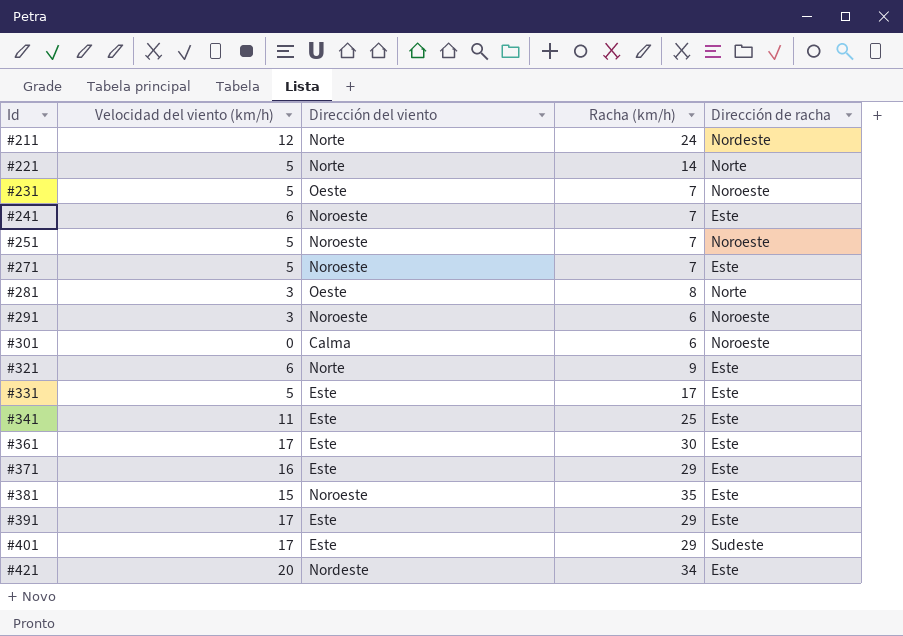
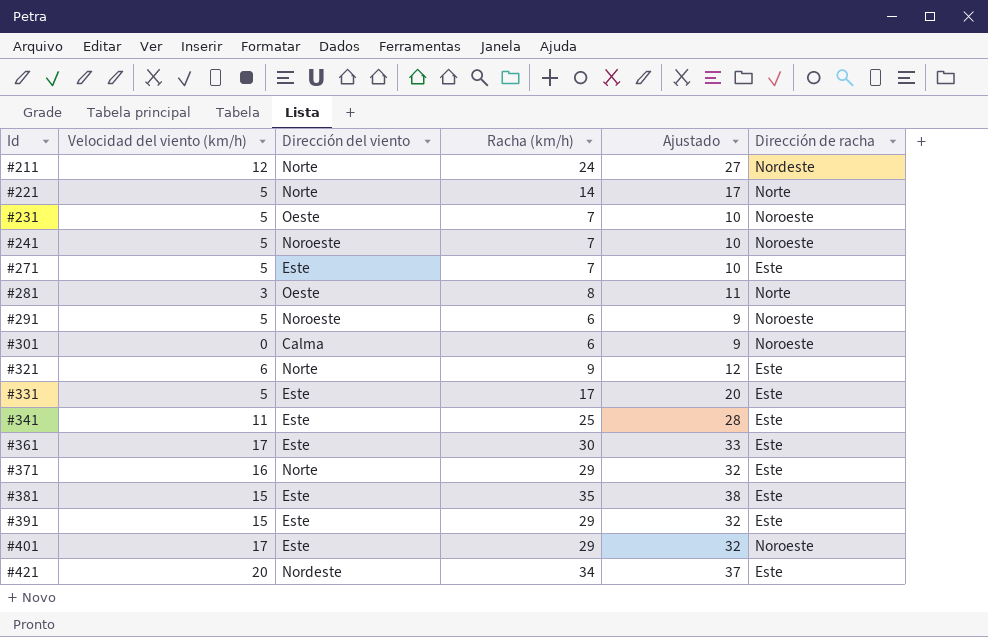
column Ajustado | formula: none -> [Racha (km/h)] + 3
row #251: 5 | Noroeste | 7 | Noroeste -> none
#241 | Velocidad del viento (km/h): 6 -> 5
#241 | Dirección de racha: Este -> Noroeste
#271 | Dirección del viento: Noroeste -> Este
#291 | Velocidad del viento (km/h): 3 -> 5
#371 | Dirección del viento: Este -> Norte
#381 | Dirección del viento: Noroeste -> Este
#391 | Velocidad del viento (km/h): 17 -> 15
#401 | Dirección de racha: Sudeste -> Noroeste

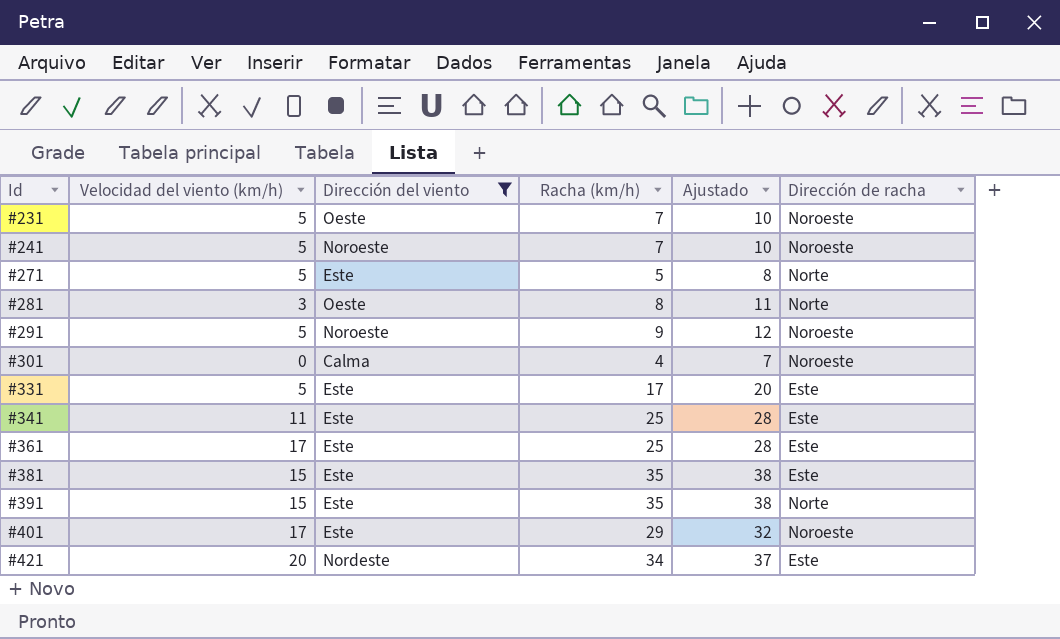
filter: none -> Dirección del viento != Norte
#271 | Racha (km/h): 7 -> 5
#271 | Ajustado: 10 -> 8
#271 | Dirección de racha: Este -> Norte
#291 | Racha (km/h): 6 -> 9
#291 | Ajustado: 9 -> 12
#301 | Racha (km/h): 6 -> 4
#301 | Ajustado: 9 -> 7
#361 | Racha (km/h): 30 -> 25
#361 | Ajustado: 33 -> 28
#391 | Racha (km/h): 29 -> 35
#391 | Ajustado: 32 -> 38
#391 | Dirección de racha: Este -> Norte

